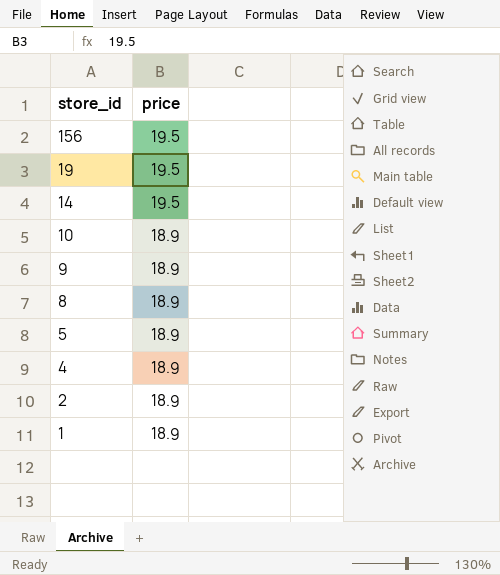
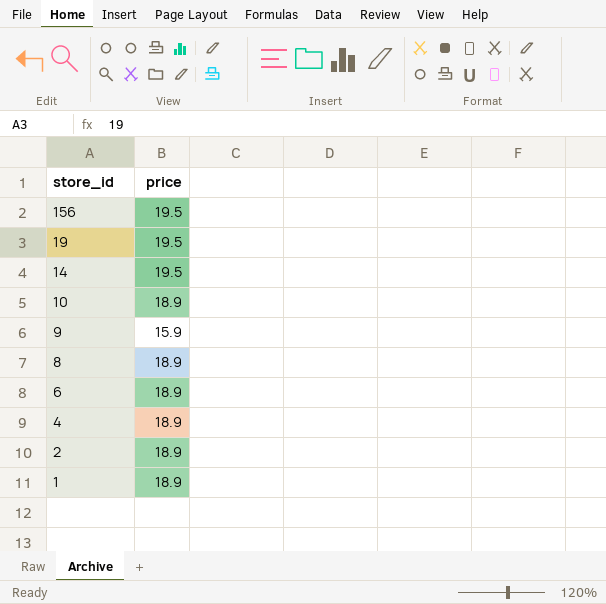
row 5: 18.9 -> none
9 | price: 18.9 -> 15.9
row 6: none -> 18.9

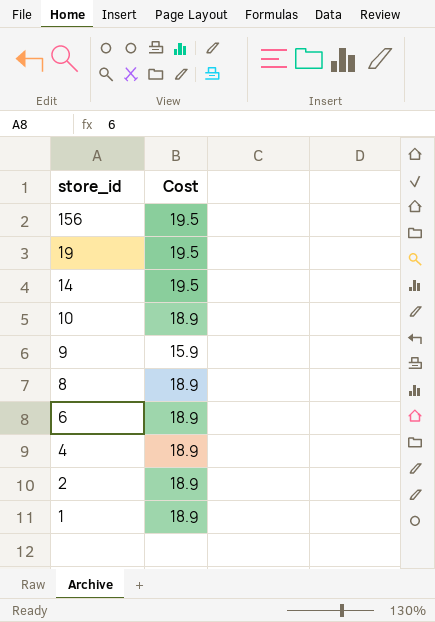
column name: price -> Cost

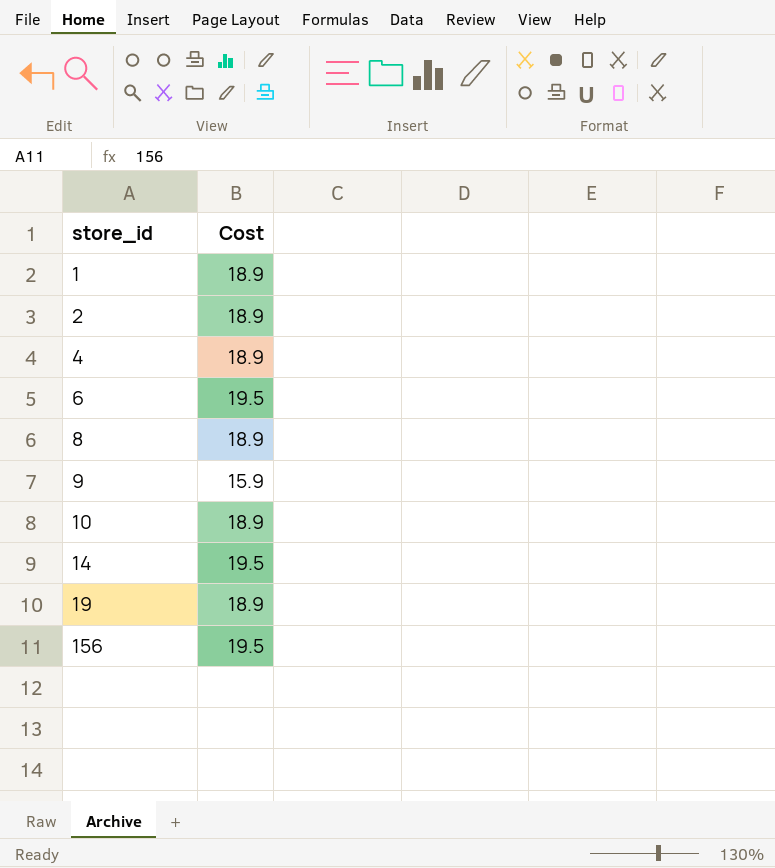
row order: store_id descending -> store_id ascending
6 | Cost: 18.9 -> 19.5
19 | Cost: 19.5 -> 18.9

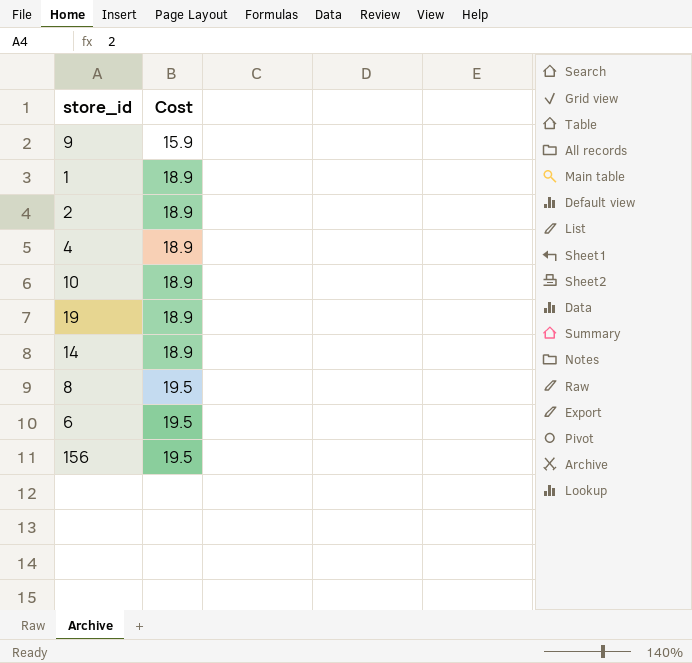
row order: store_id ascending -> Cost ascending
14 | Cost: 19.5 -> 18.9
8 | Cost: 18.9 -> 19.5

